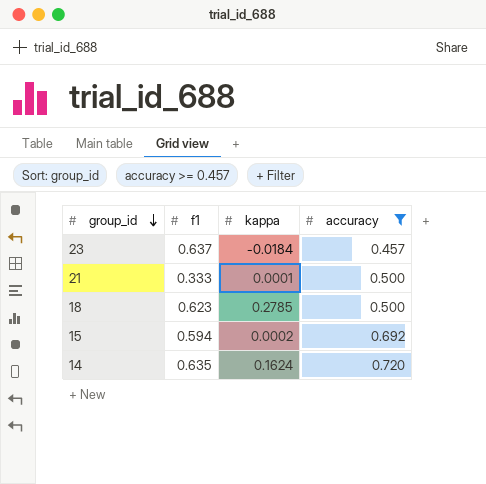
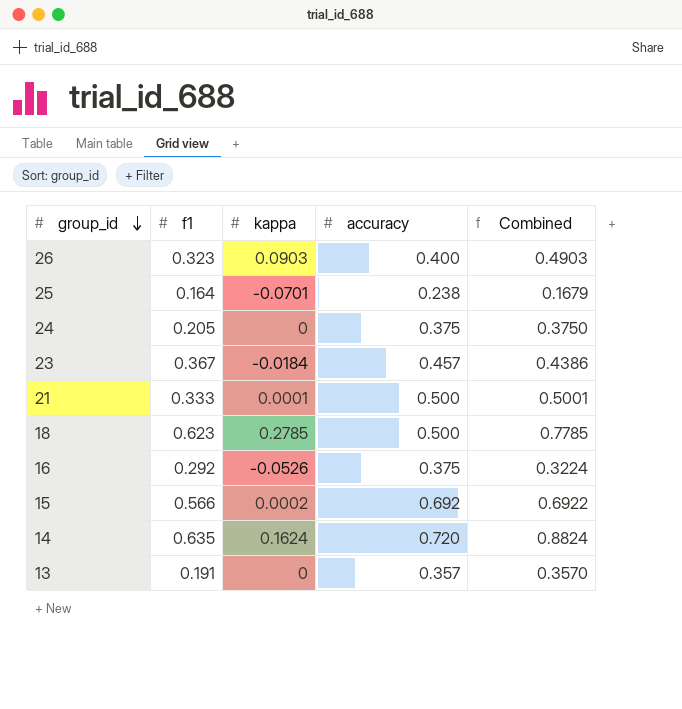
filter: accuracy >= 0.457 -> none
column Combined | formula: none -> [kappa] + [accuracy]
23 | f1: 0.637 -> 0.367
15 | f1: 0.594 -> 0.566

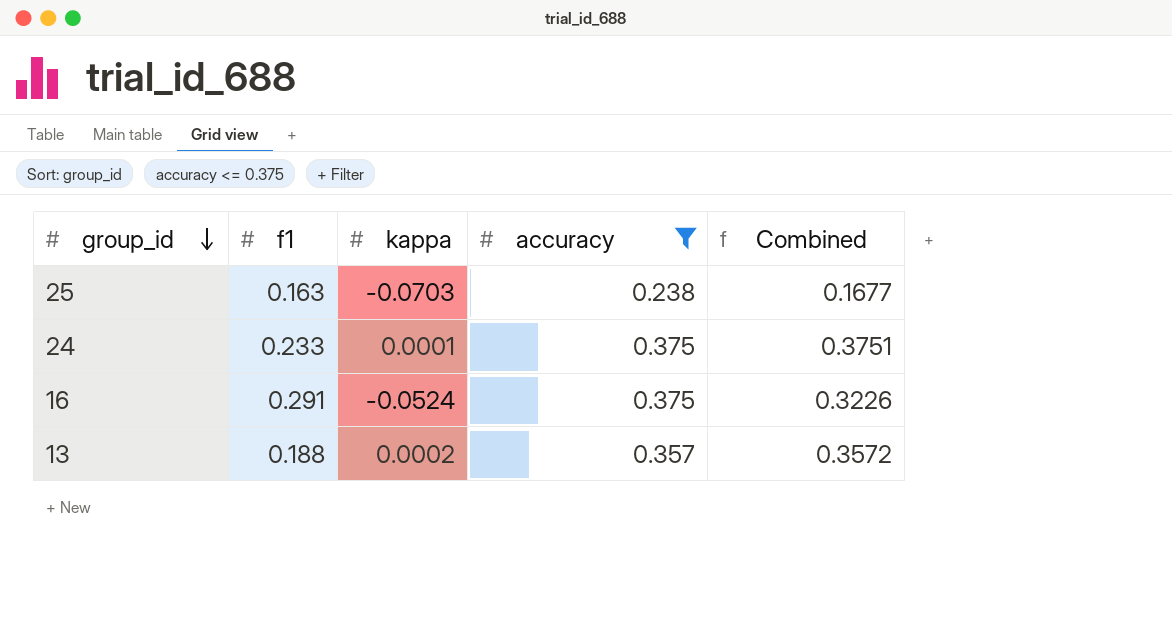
filter: none -> accuracy <= 0.375
25 | f1: 0.164 -> 0.163
25 | kappa: -0.0701 -> -0.0703
25 | Combined: 0.1679 -> 0.1677
24 | f1: 0.205 -> 0.233
24 | kappa: 0 -> 0.0001
24 | Combined: 0.3750 -> 0.3751
16 | f1: 0.292 -> 0.291
16 | kappa: -0.0526 -> -0.0524
16 | Combined: 0.3224 -> 0.3226
13 | f1: 0.191 -> 0.188
13 | kappa: 0 -> 0.0002
13 | Combined: 0.3570 -> 0.3572

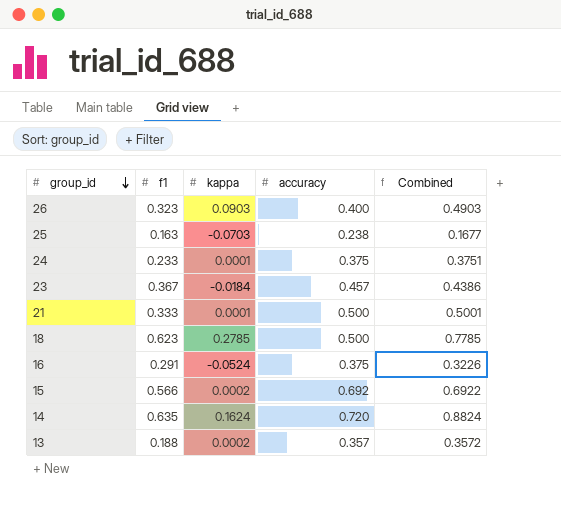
filter: accuracy <= 0.375 -> none

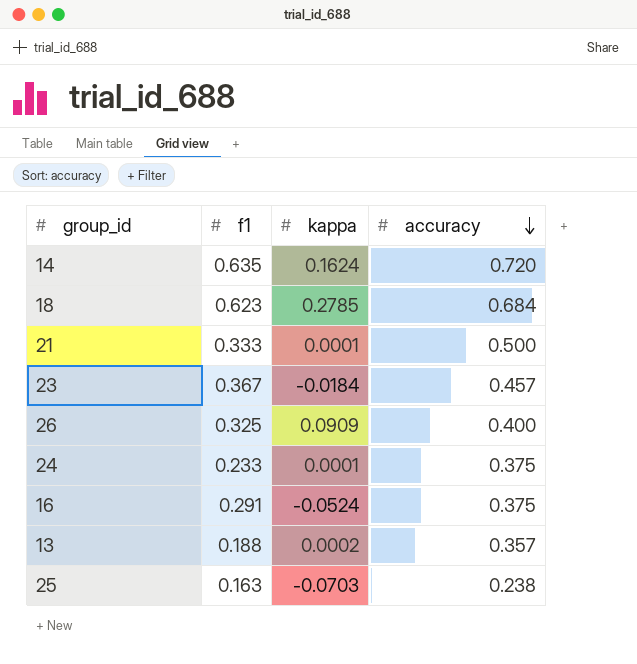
row order: group_id descending -> accuracy descending
column Combined | formula: [kappa] + [accuracy] -> none
row 15: 0.566 | 0.0002 | 0.692 | 0.6922 -> none
18 | accuracy: 0.500 -> 0.684
26 | f1: 0.323 -> 0.325
26 | kappa: 0.0903 -> 0.0909

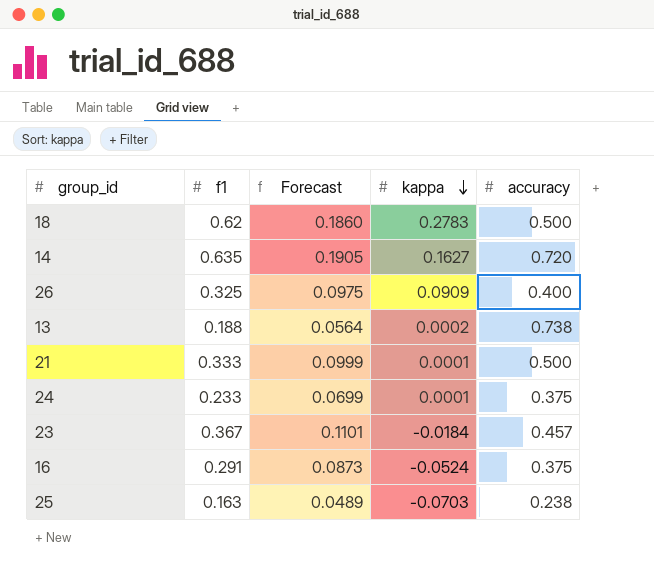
row order: accuracy descending -> kappa descending
column Forecast | formula: none -> [f1] * 0.3
18 | f1: 0.623 -> 0.62
18 | kappa: 0.2785 -> 0.2783
18 | accuracy: 0.684 -> 0.500
14 | kappa: 0.1624 -> 0.1627
13 | accuracy: 0.357 -> 0.738

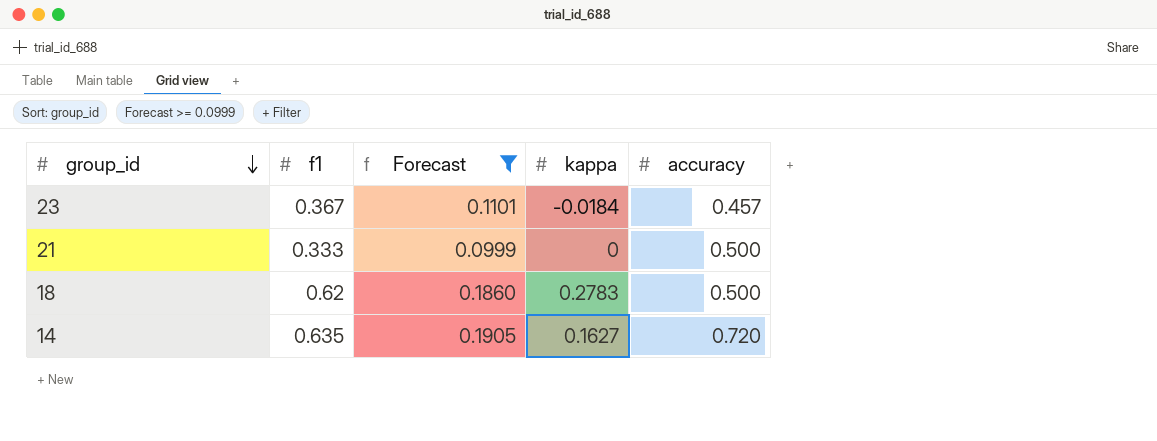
filter: none -> Forecast >= 0.0999
row order: kappa descending -> group_id descending
21 | kappa: 0.0001 -> 0

